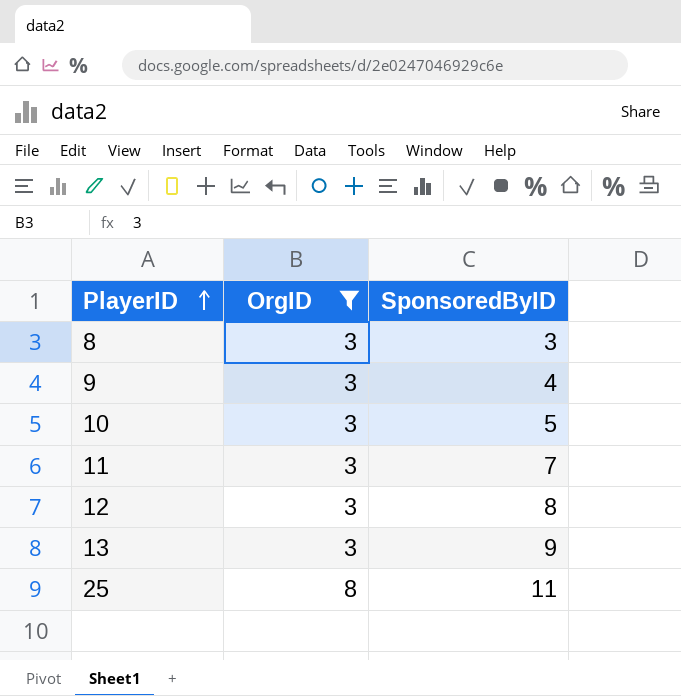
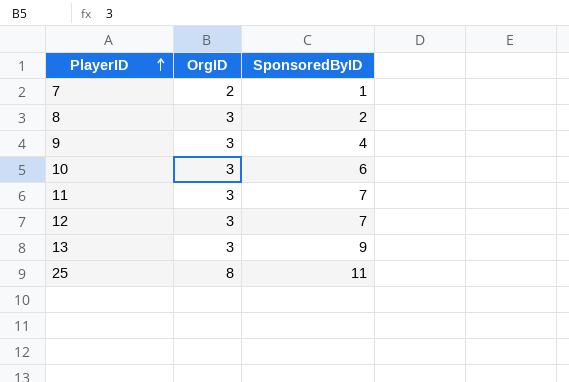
filter: OrgID != 2 -> none
8 | SponsoredByID: 3 -> 2
10 | SponsoredByID: 5 -> 6
12 | SponsoredByID: 8 -> 7

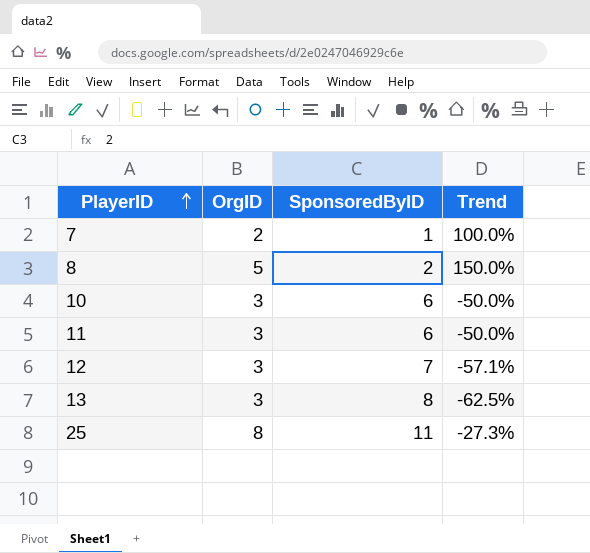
column Trend | formula: none -> ([OrgID] - [SponsoredByID]) / [SponsoredByID]
row 9: 3 | 4 -> none
8 | OrgID: 3 -> 5
11 | SponsoredByID: 7 -> 6
13 | SponsoredByID: 9 -> 8

